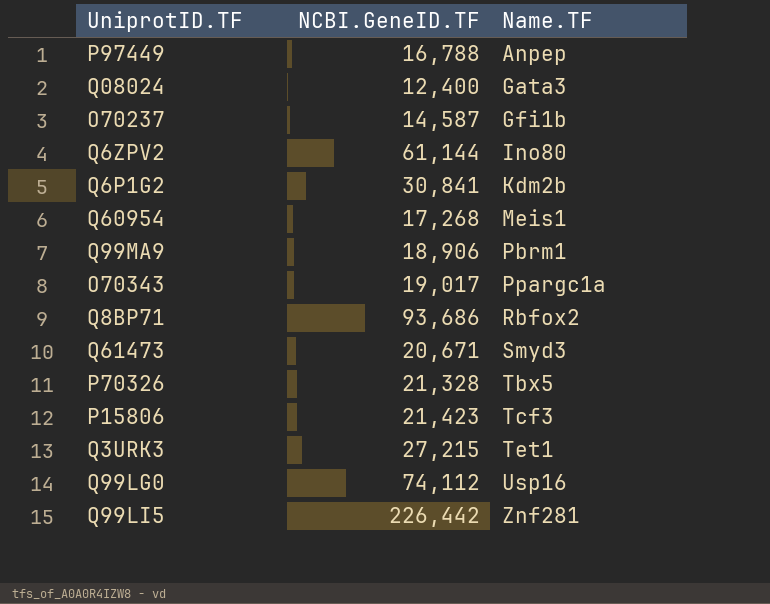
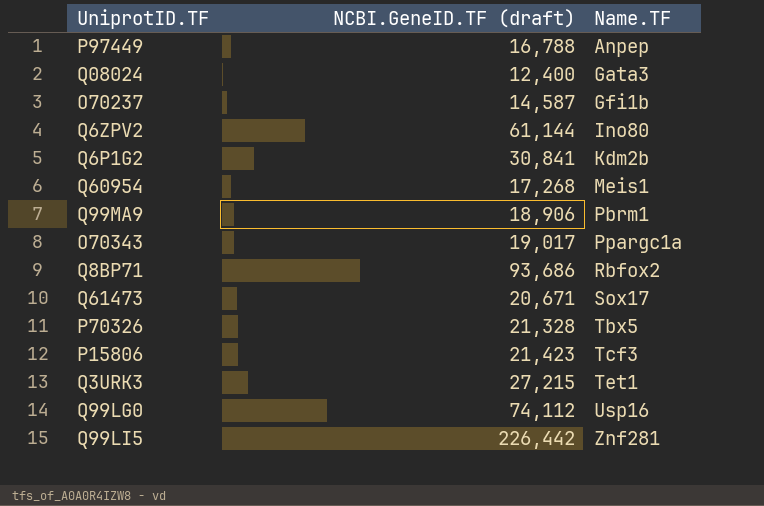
column name: NCBI.GeneID.TF -> NCBI.GeneID.TF (draft)
Q61473 | Name.TF: Smyd3 -> Sox17

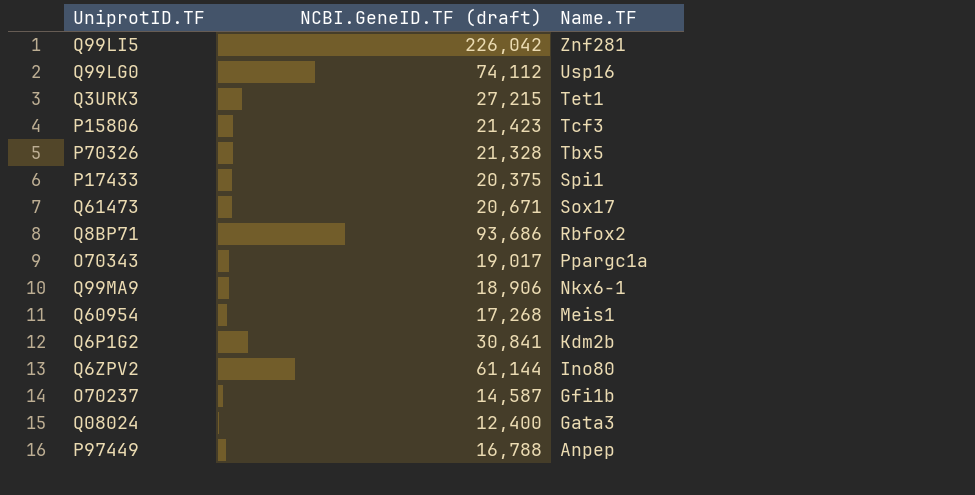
row order: Name.TF ascending -> Name.TF descending
Q99LI5 | NCBI.GeneID.TF (draft): 226,442 -> 226,042
row P17433: none -> 20,375 | Spi1
Q99MA9 | Name.TF: Pbrm1 -> Nkx6-1

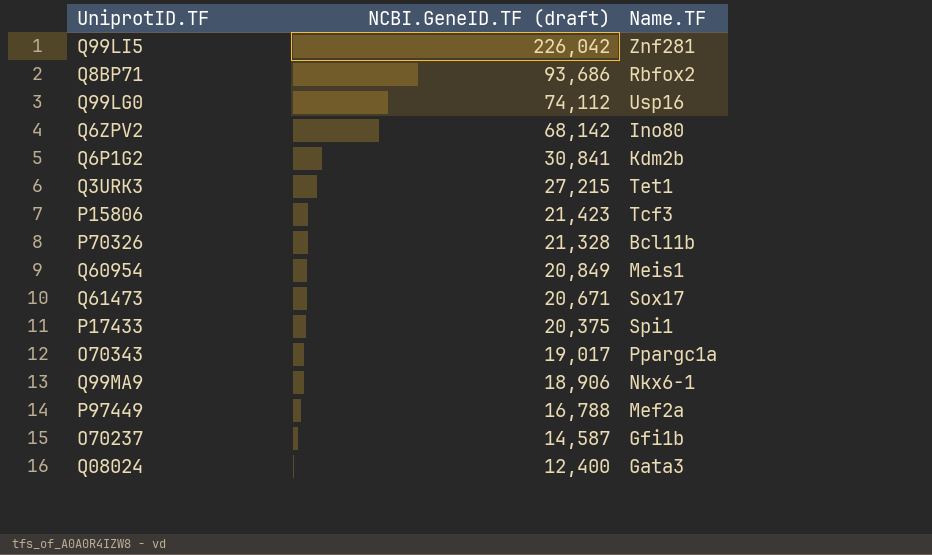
row order: Name.TF descending -> NCBI.GeneID.TF (draft) descending
Q6ZPV2 | NCBI.GeneID.TF (draft): 61,144 -> 68,142
P70326 | Name.TF: Tbx5 -> Bcl11b
Q60954 | NCBI.GeneID.TF (draft): 17,268 -> 20,849
P97449 | Name.TF: Anpep -> Mef2a

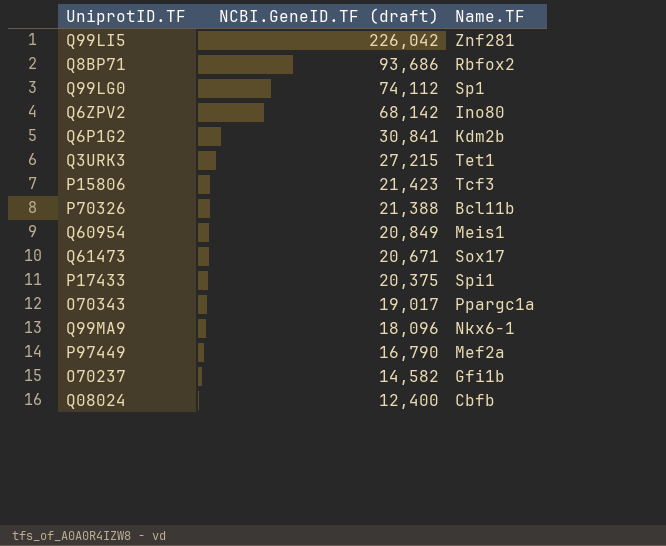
Q99LG0 | Name.TF: Usp16 -> Sp1
P70326 | NCBI.GeneID.TF (draft): 21,328 -> 21,388
Q99MA9 | NCBI.GeneID.TF (draft): 18,906 -> 18,096
P97449 | NCBI.GeneID.TF (draft): 16,788 -> 16,790
O70237 | NCBI.GeneID.TF (draft): 14,587 -> 14,582
Q08024 | Name.TF: Gata3 -> Cbfb

